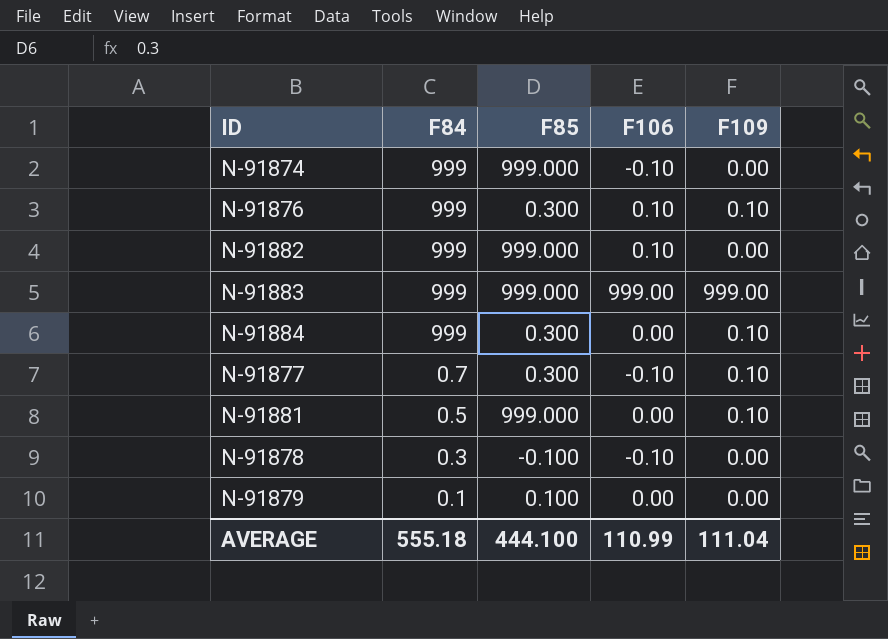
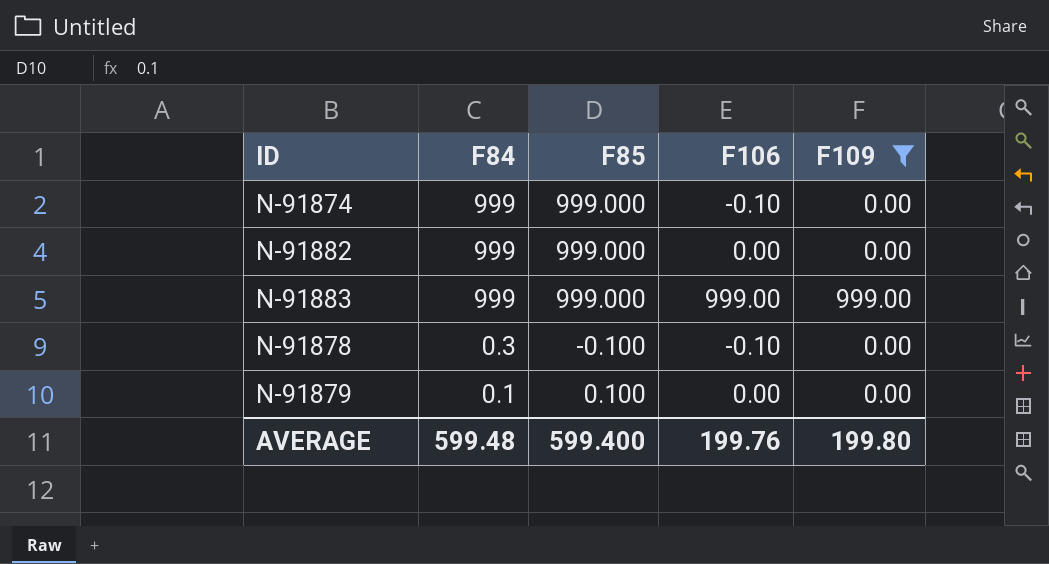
filter: none -> F109 != 0.10
N-91882 | F106: 0.10 -> 0.00
AVERAGE | F84: 555.18 -> 599.48
AVERAGE | F85: 444.100 -> 599.400
AVERAGE | F106: 110.99 -> 199.76
AVERAGE | F109: 111.04 -> 199.80

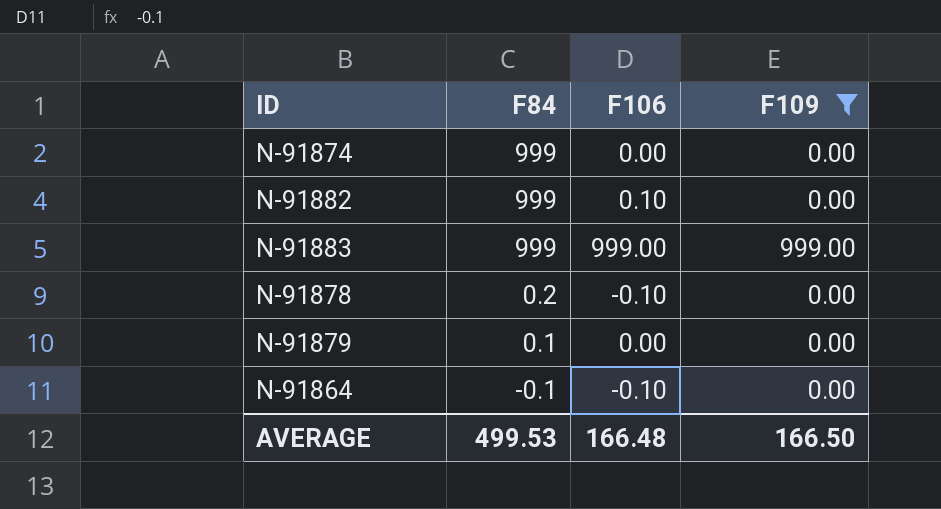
column F85 | position: 3 -> none
N-91874 | F106: -0.10 -> 0.00
N-91882 | F106: 0.00 -> 0.10
N-91878 | F84: 0.3 -> 0.2
row N-91864: none -> -0.1 | -0.10 | 0.00
AVERAGE | F84: 599.48 -> 499.53
AVERAGE | F106: 199.76 -> 166.48
AVERAGE | F109: 199.80 -> 166.50

